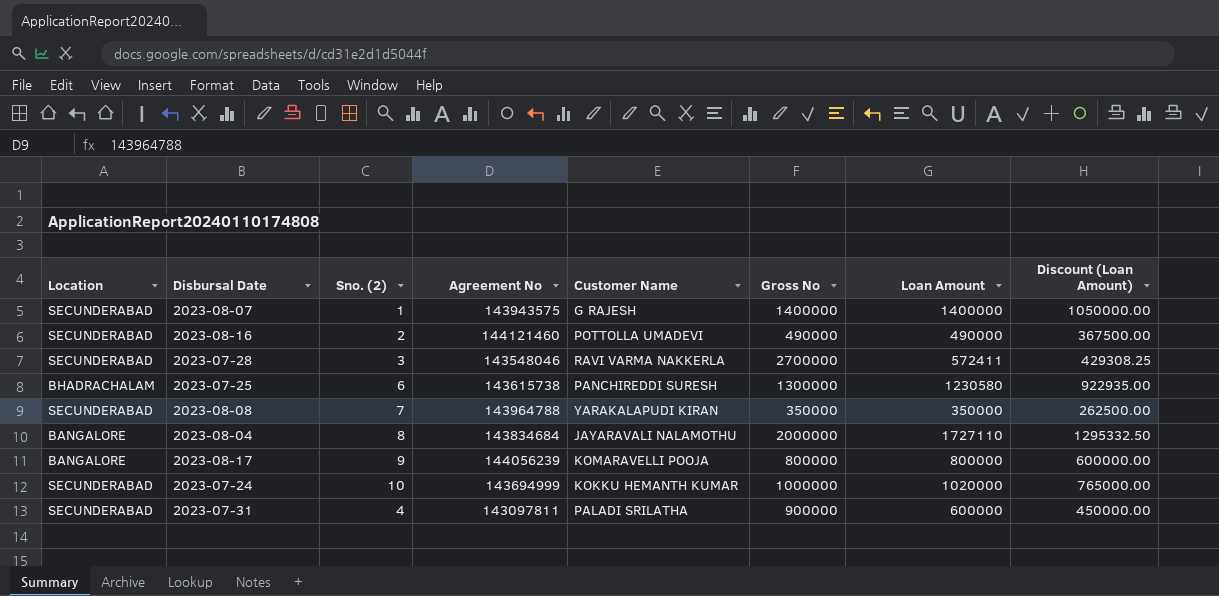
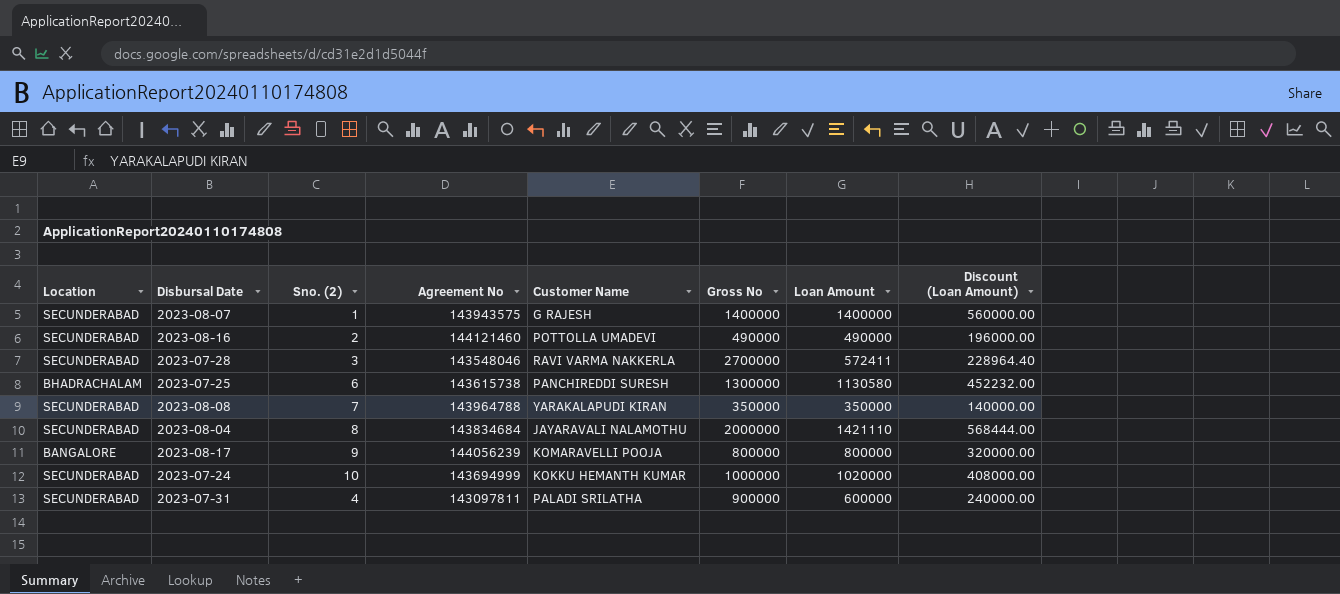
column Discount (Loan Amount) | formula: [Loan Amount] * 0.75 -> [Loan Amount] * 0.4
2023-07-25 | Loan Amount: 1230580 -> 1130580
2023-08-04 | Location: BANGALORE -> SECUNDERABAD
2023-08-04 | Loan Amount: 1727110 -> 1421110

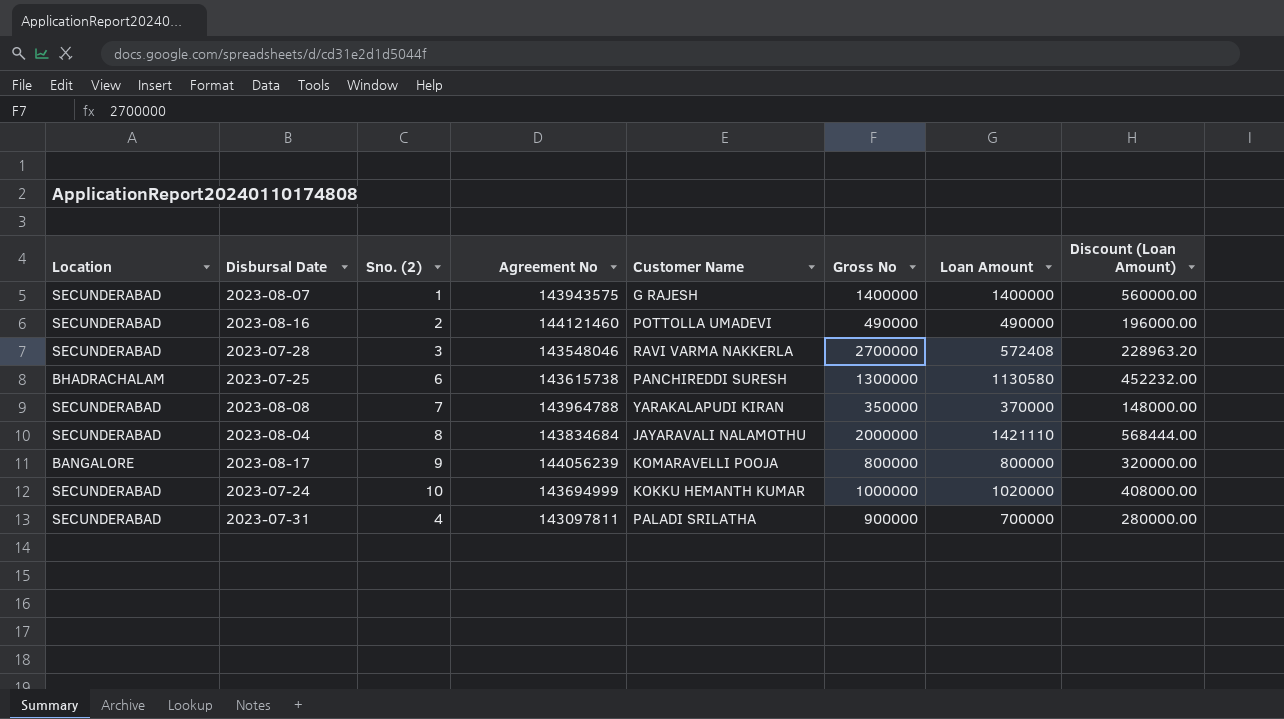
2023-07-28 | Loan Amount: 572411 -> 572408
2023-07-28 | Discount (Loan Amount): 228964.40 -> 228963.20
2023-08-08 | Loan Amount: 350000 -> 370000
2023-08-08 | Discount (Loan Amount): 140000.00 -> 148000.00
2023-07-31 | Loan Amount: 600000 -> 700000
2023-07-31 | Discount (Loan Amount): 240000.00 -> 280000.00

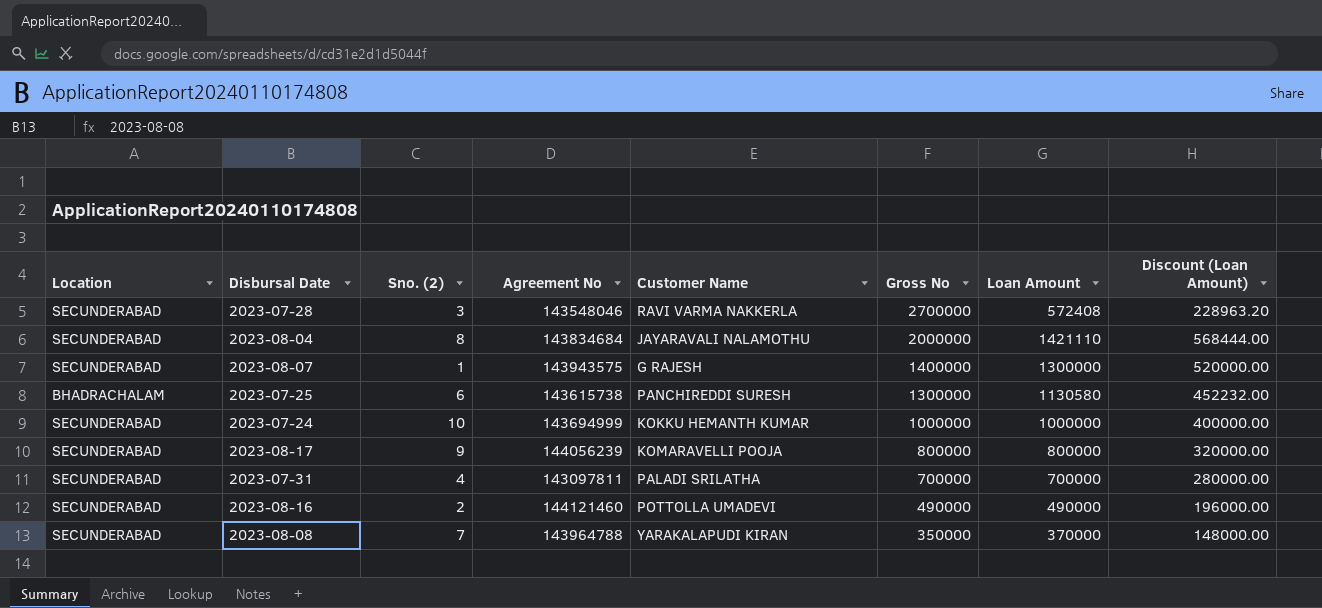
row order: none -> Gross No descending
2023-08-07 | Loan Amount: 1400000 -> 1300000
2023-08-07 | Discount (Loan Amount): 560000.00 -> 520000.00
2023-07-24 | Loan Amount: 1020000 -> 1000000
2023-07-24 | Discount (Loan Amount): 408000.00 -> 400000.00
2023-08-17 | Location: BANGALORE -> SECUNDERABAD
2023-07-31 | Gross No: 900000 -> 700000

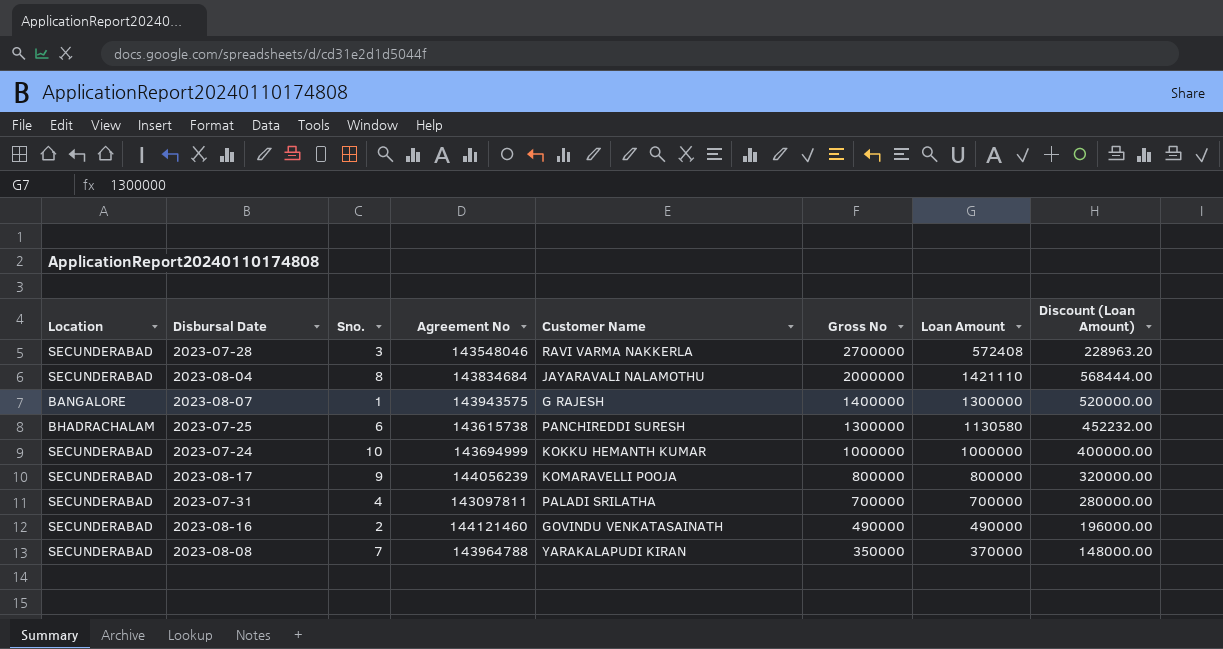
column name: Sno. (2) -> Sno.
2023-08-07 | Location: SECUNDERABAD -> BANGALORE
2023-08-16 | Customer Name: POTTOLLA UMADEVI -> GOVINDU VENKATASAINATH

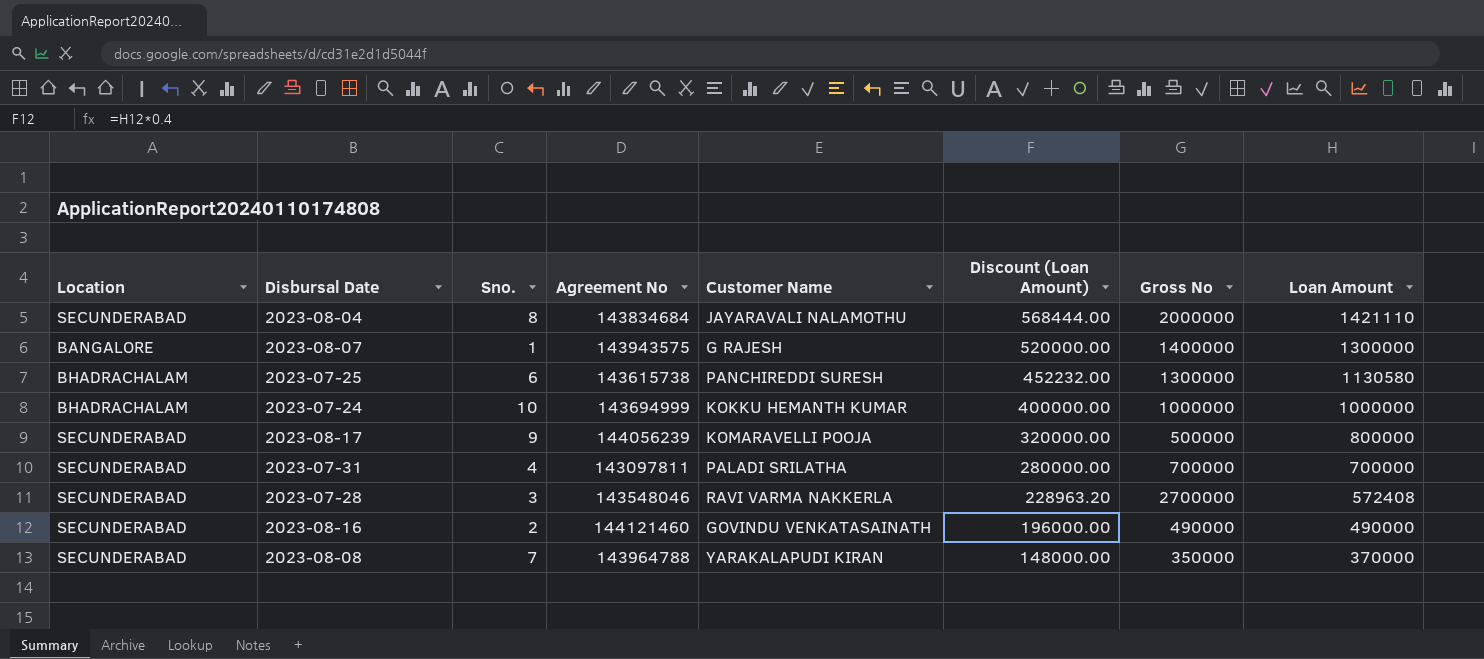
row order: Gross No descending -> Discount (Loan Amount) descending
column Discount (Loan Amount) | position: 8 -> 6
2023-07-24 | Location: SECUNDERABAD -> BHADRACHALAM
2023-08-17 | Gross No: 800000 -> 500000

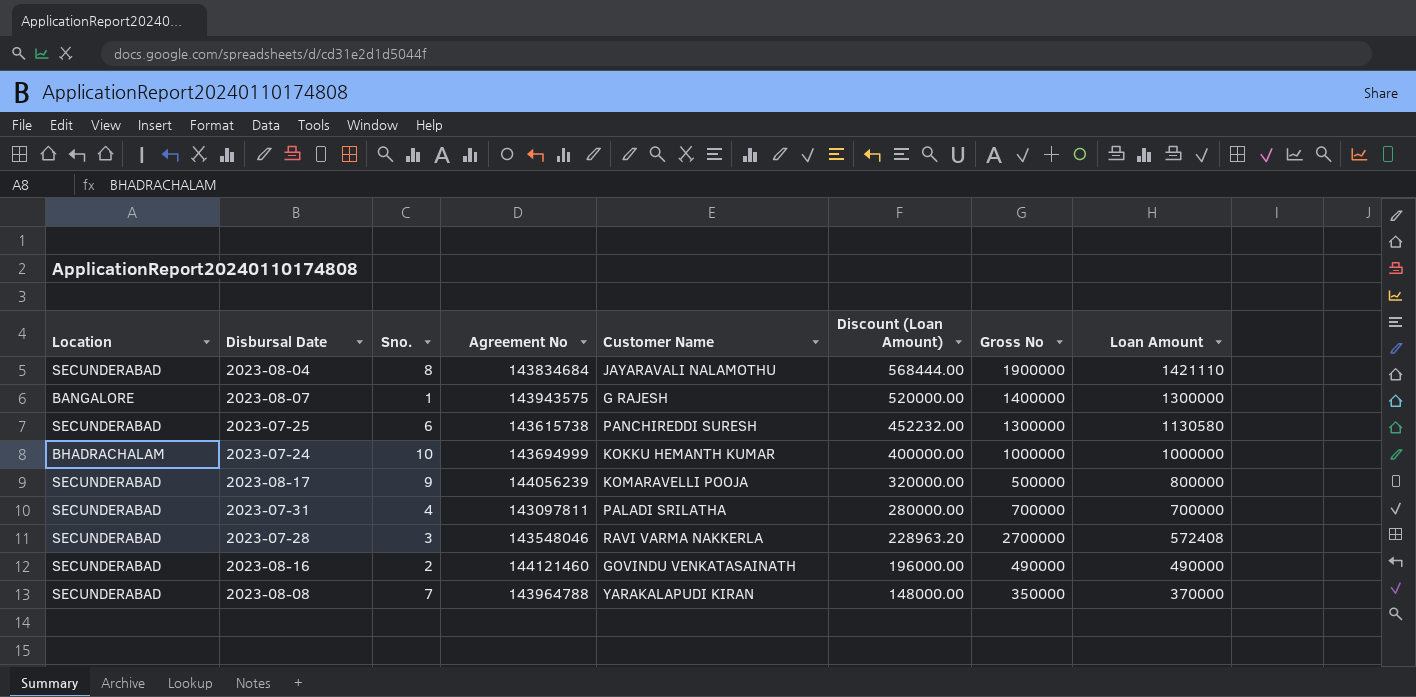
2023-08-04 | Gross No: 2000000 -> 1900000
2023-07-25 | Location: BHADRACHALAM -> SECUNDERABAD

